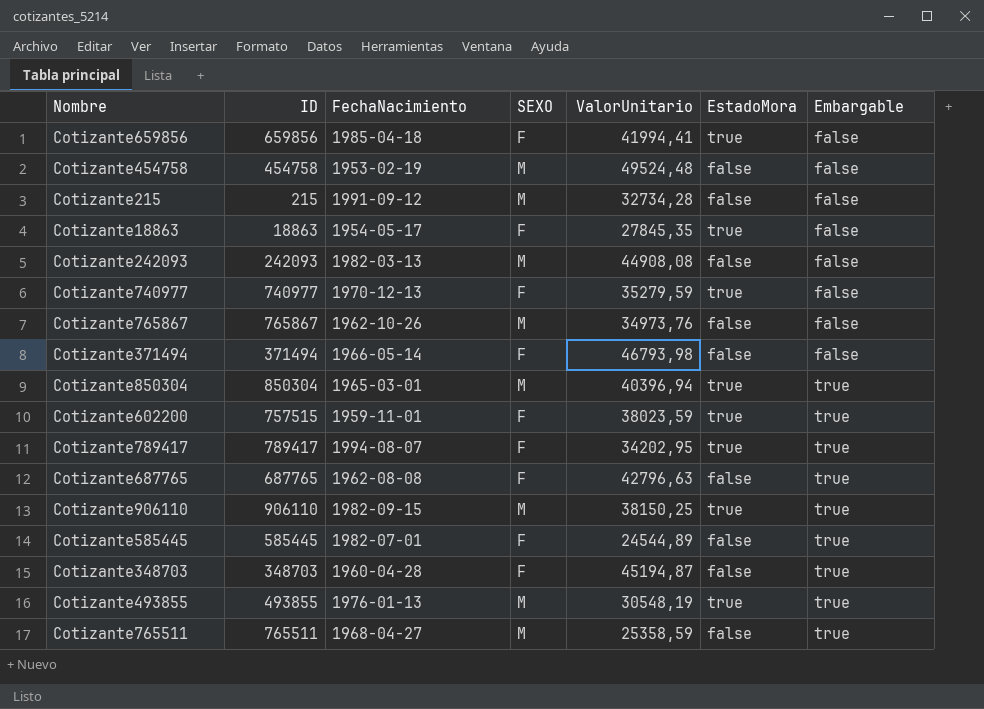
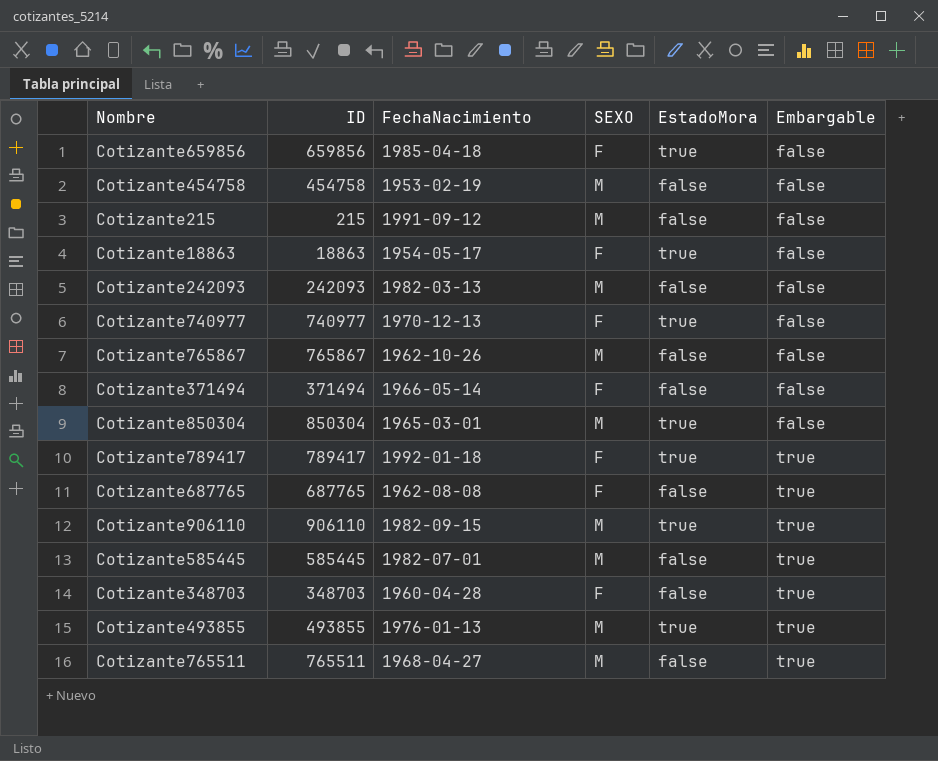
column ValorUnitario | position: 5 -> none
row Cotizante602200: 757515 | 1959-11-01 | F | 38023,59 | true | true -> none
Cotizante850304 | Embargable: true -> false
Cotizante789417 | FechaNacimiento: 1994-08-07 -> 1992-01-18
Cotizante585445 | SEXO: F -> M

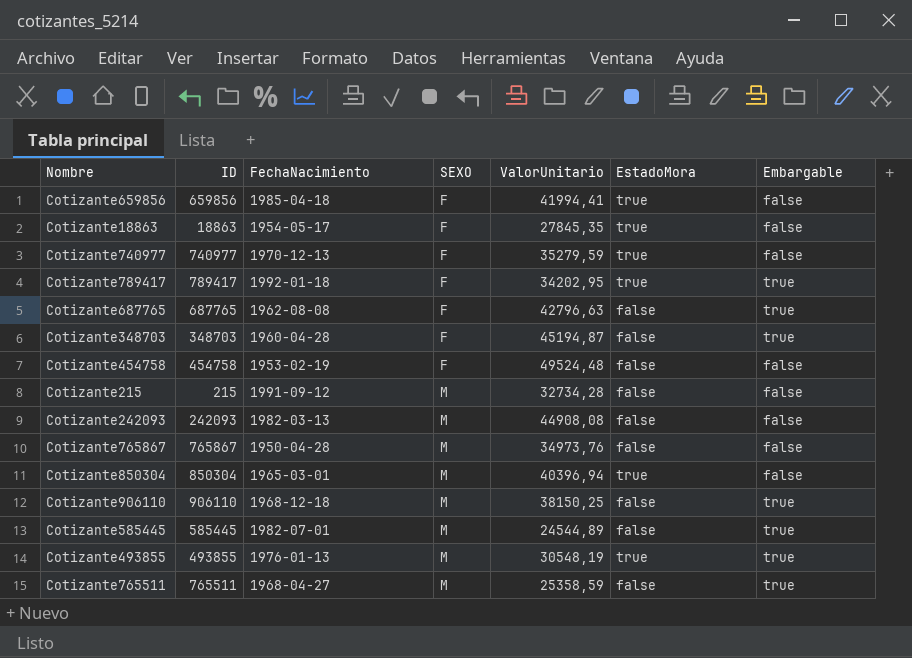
row order: Embargable ascending -> SEXO ascending
column ValorUnitario | position: none -> 5
row Cotizante371494: 371494 | 1966-05-14 | F | false | false -> none
Cotizante454758 | SEXO: M -> F
Cotizante765867 | FechaNacimiento: 1962-10-26 -> 1950-04-28
Cotizante906110 | FechaNacimiento: 1982-09-15 -> 1968-12-18
Cotizante906110 | EstadoMora: true -> false

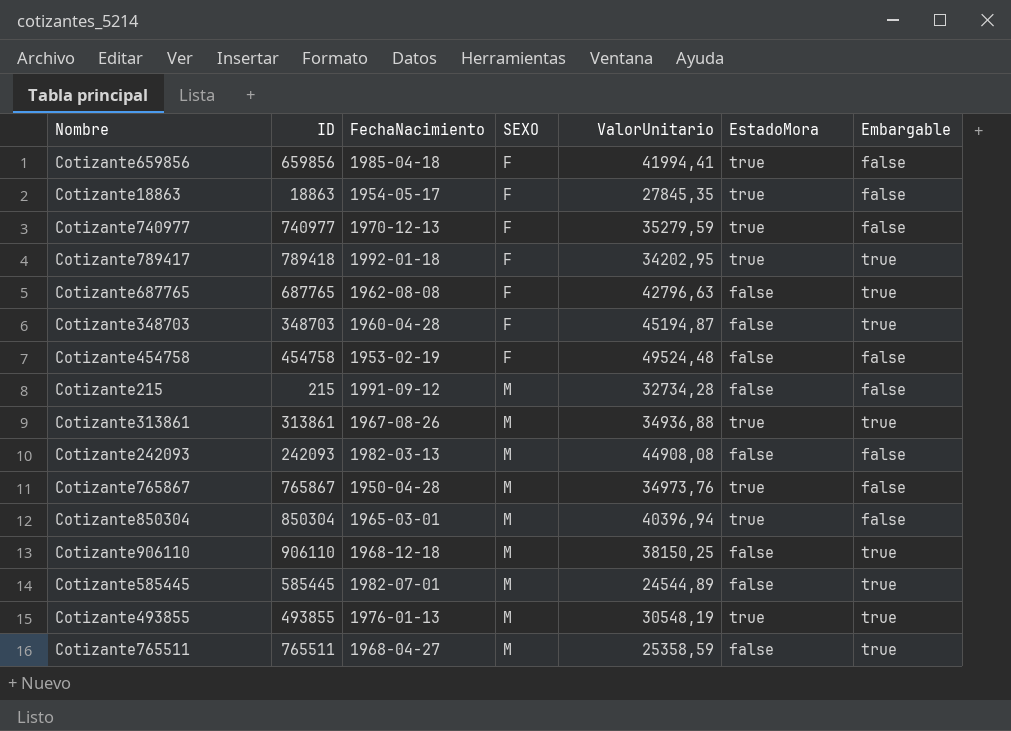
Cotizante789417 | ID: 789417 -> 789418
row Cotizante313861: none -> 313861 | 1967-08-26 | M | 34936,88 | true | true
Cotizante765867 | EstadoMora: false -> true

